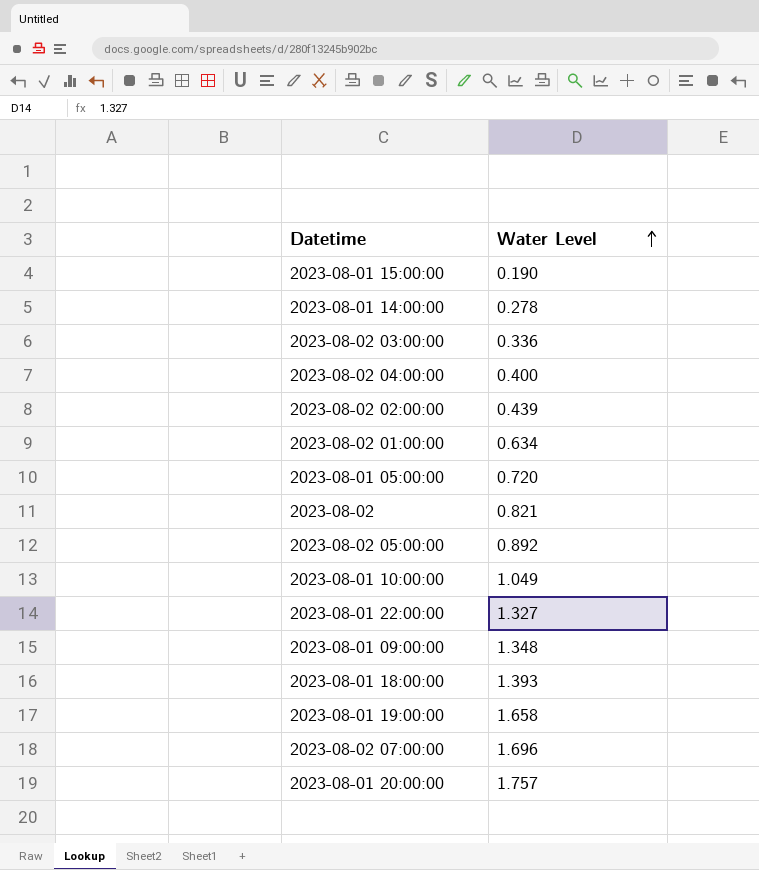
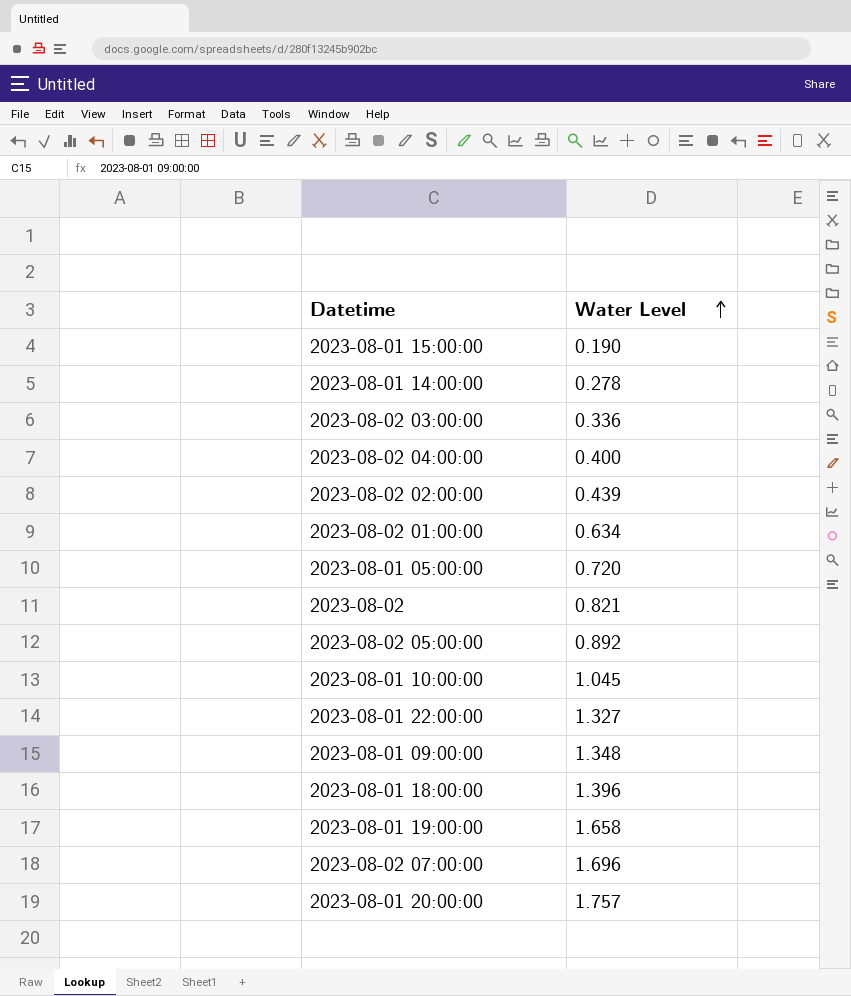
2023-08-01 10:00:00 | Water Level: 1.049 -> 1.045
2023-08-01 18:00:00 | Water Level: 1.393 -> 1.396

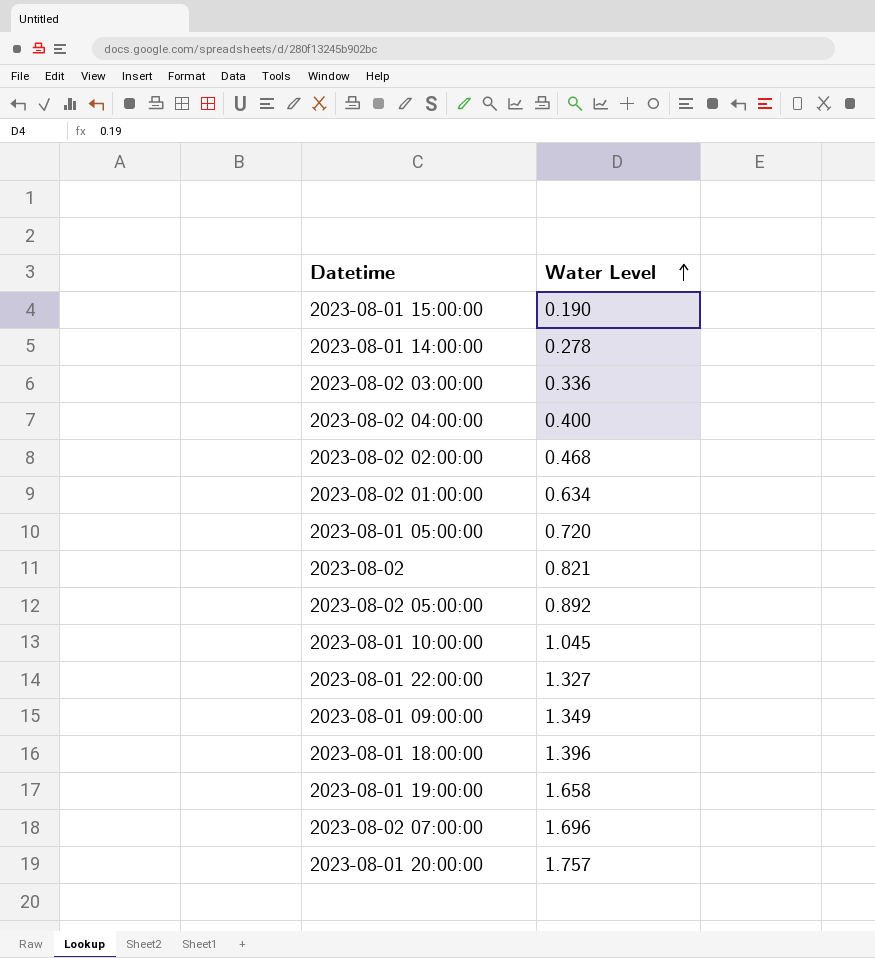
2023-08-02 02:00:00 | Water Level: 0.439 -> 0.468
2023-08-01 09:00:00 | Water Level: 1.348 -> 1.349

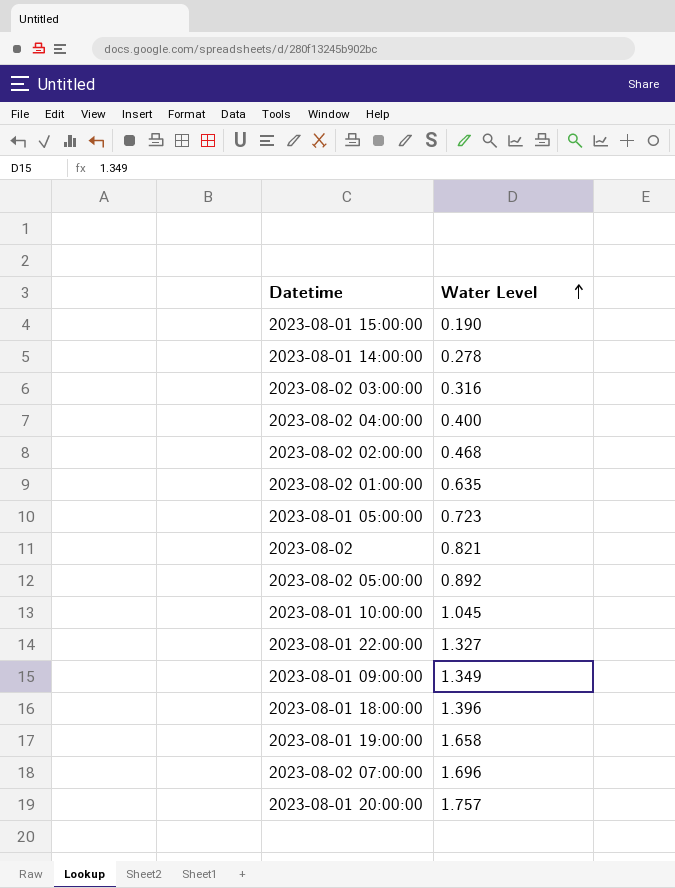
2023-08-02 03:00:00 | Water Level: 0.336 -> 0.316
2023-08-02 01:00:00 | Water Level: 0.634 -> 0.635
2023-08-01 05:00:00 | Water Level: 0.720 -> 0.723

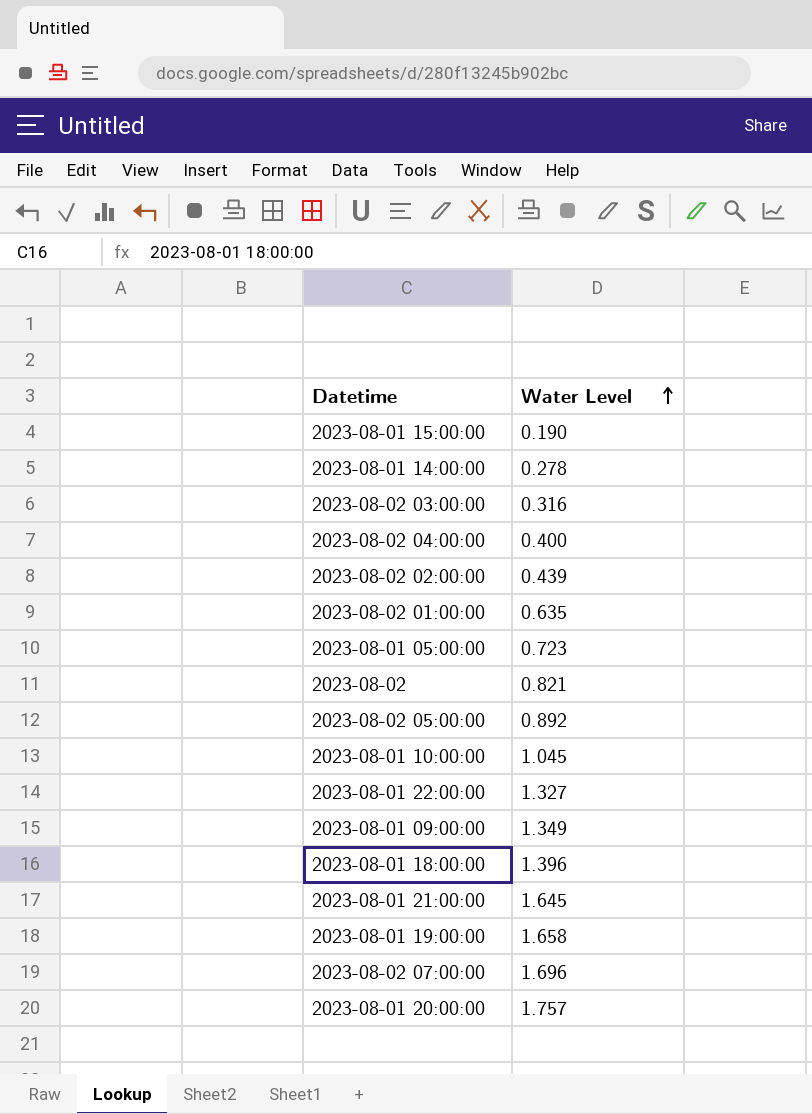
2023-08-02 02:00:00 | Water Level: 0.468 -> 0.439
row 2023-08-01 21:00:00: none -> 1.645

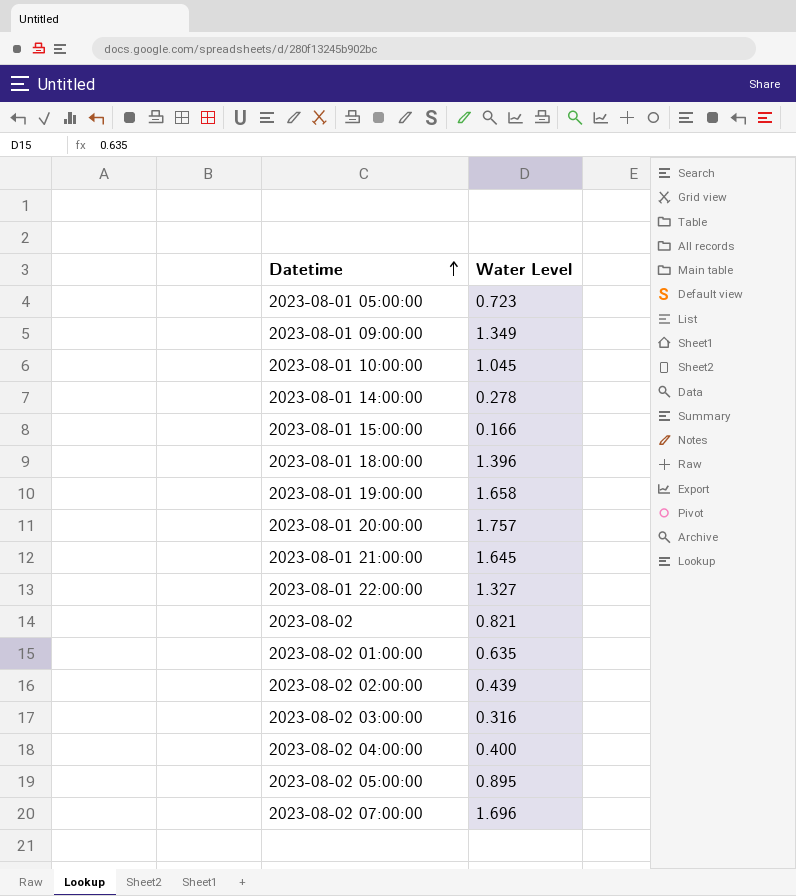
row order: Water Level ascending -> Datetime ascending
2023-08-01 15:00:00 | Water Level: 0.190 -> 0.166
2023-08-02 05:00:00 | Water Level: 0.892 -> 0.895

